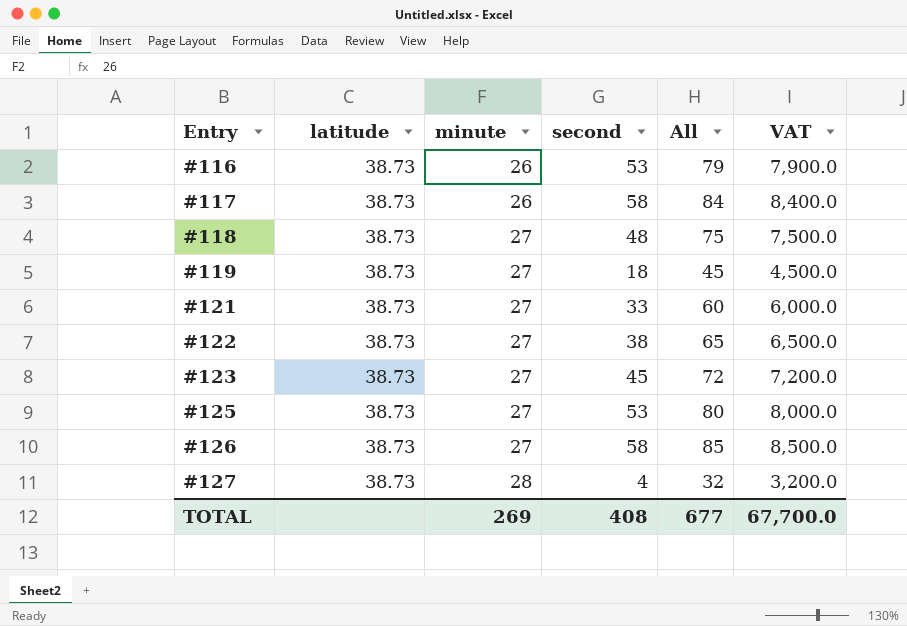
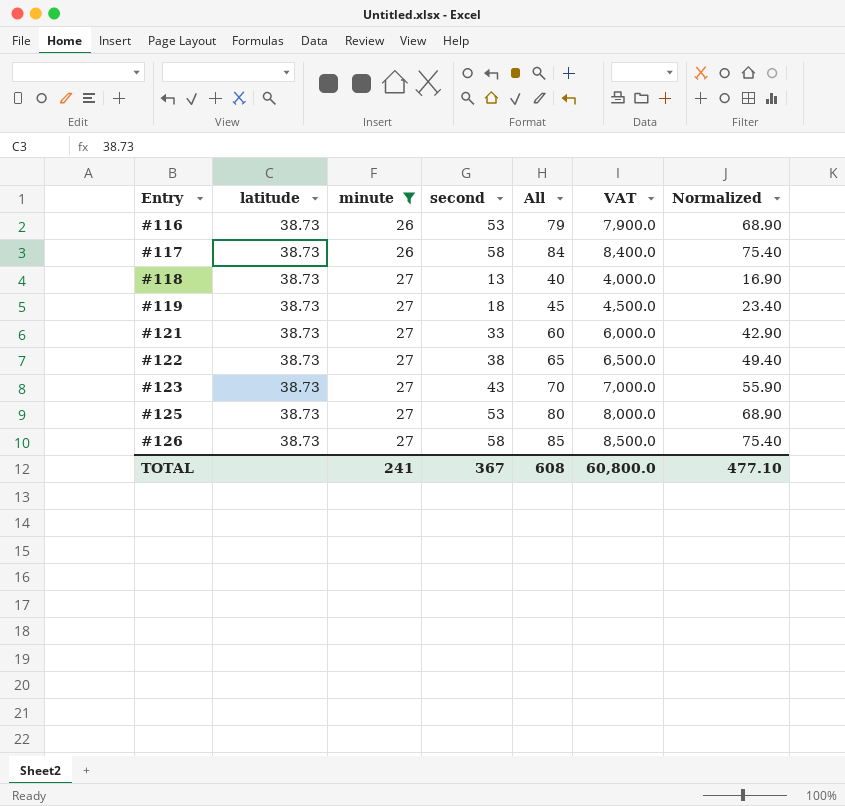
filter: none -> minute != 28
column Normalized | formula: none -> [second] * 1.3
#118 | second: 48 -> 13
#118 | All: 75 -> 40
#118 | VAT: 7,500.0 -> 4,000.0
#123 | second: 45 -> 43
#123 | All: 72 -> 70
#123 | VAT: 7,200.0 -> 7,000.0
TOTAL | minute: 269 -> 241
TOTAL | second: 408 -> 367
TOTAL | All: 677 -> 608
TOTAL | VAT: 67,700.0 -> 60,800.0

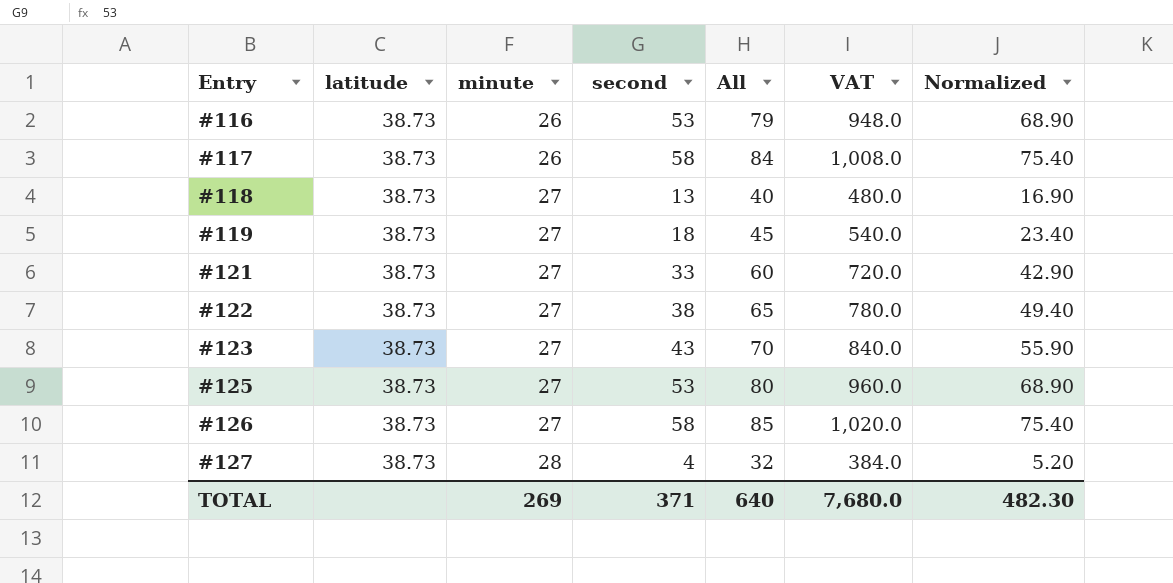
filter: minute != 28 -> none
column VAT | formula: [All] * 100 -> [All] * 12
TOTAL | minute: 241 -> 269
TOTAL | second: 367 -> 371
TOTAL | All: 608 -> 640
TOTAL | VAT: 60,800.0 -> 7,680.0
TOTAL | Normalized: 477.10 -> 482.30

